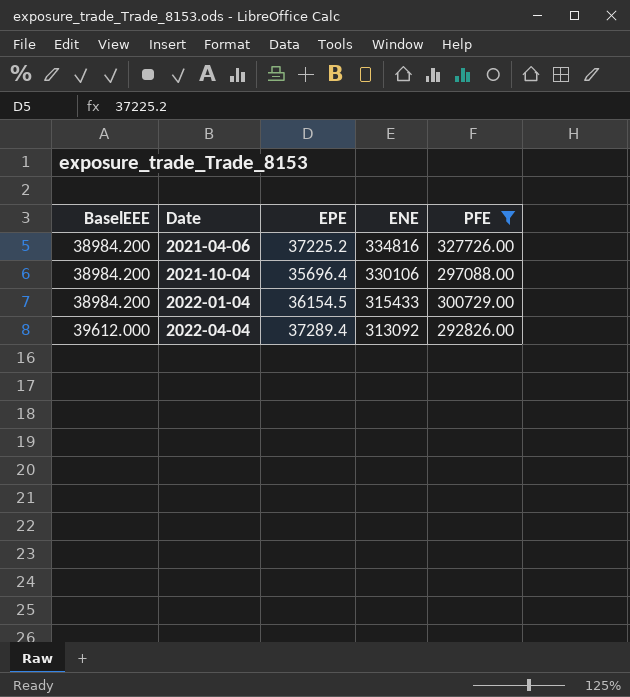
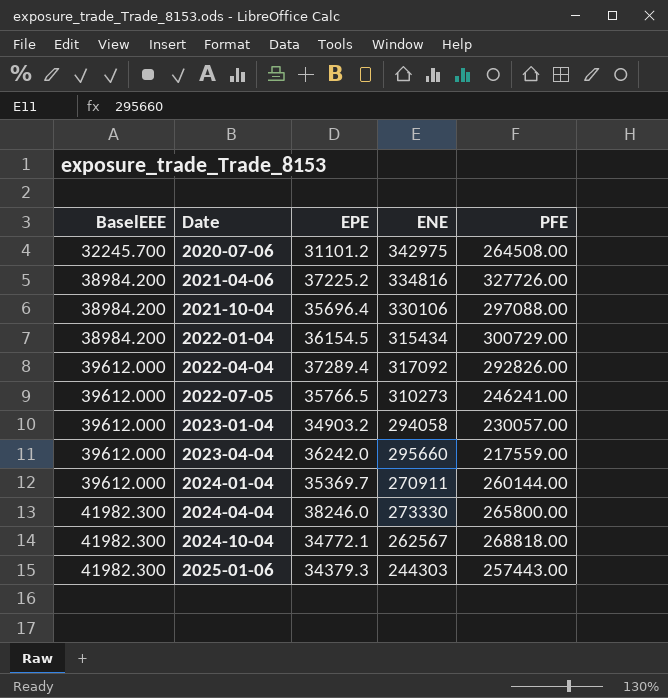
filter: PFE >= 292826.00 -> none
2022-01-04 | ENE: 315433 -> 315434
2022-04-04 | ENE: 313092 -> 317092

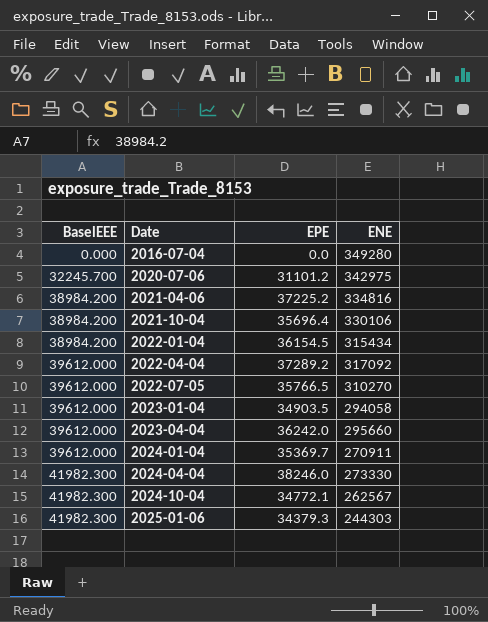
column PFE | position: 5 -> none
row 2016-07-04: none -> 0.000 | 0.0 | 349280
2022-04-04 | EPE: 37289.4 -> 37289.2
2022-07-05 | ENE: 310273 -> 310270
2023-01-04 | EPE: 34903.2 -> 34903.5

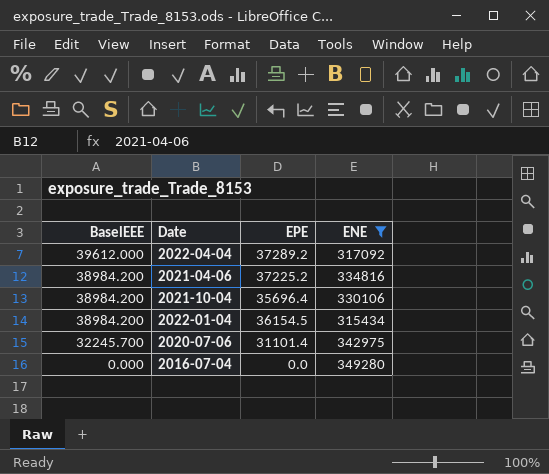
filter: none -> ENE >= 315434
row order: BaselEEE ascending -> BaselEEE descending
2020-07-06 | EPE: 31101.2 -> 31101.4

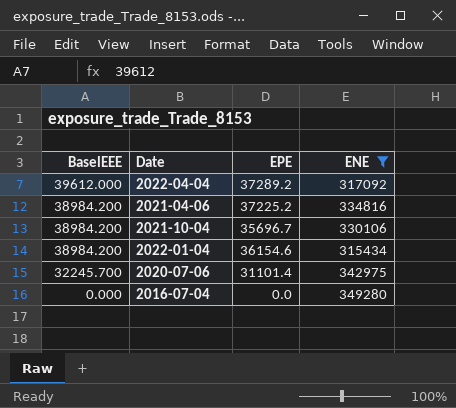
2021-10-04 | EPE: 35696.4 -> 35696.7
2022-01-04 | EPE: 36154.5 -> 36154.6

